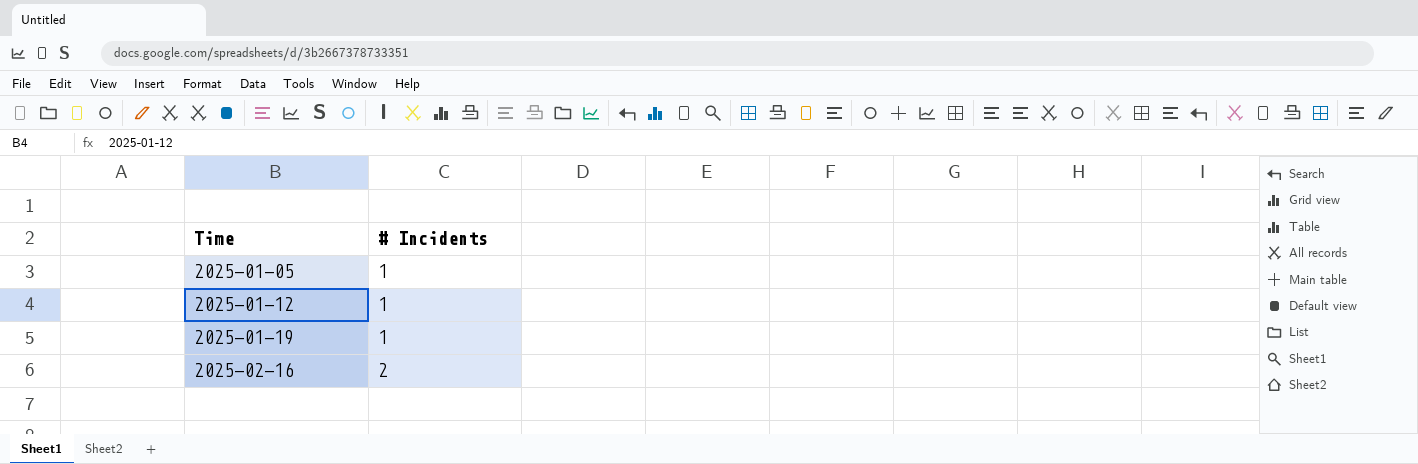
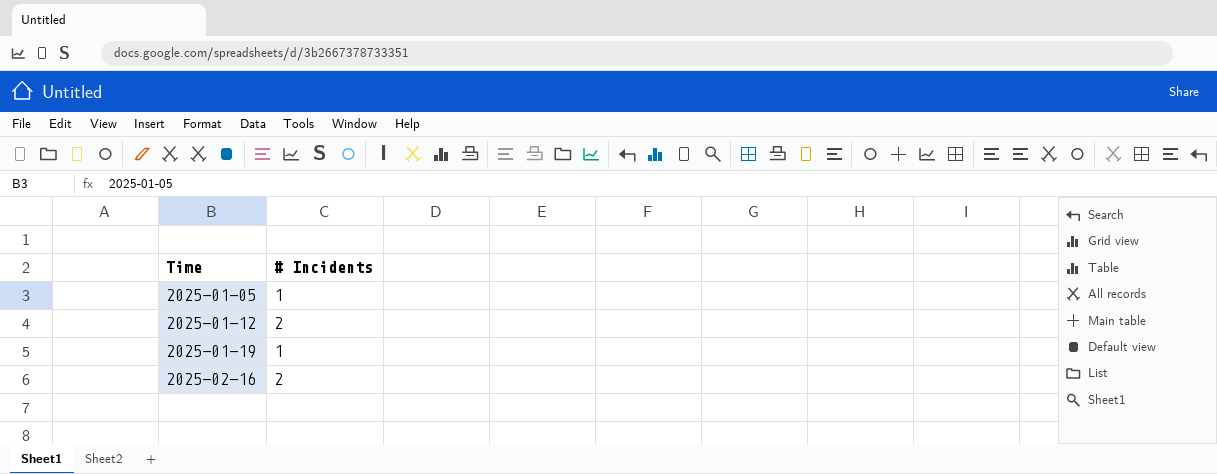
2025-01-12 | # Incidents: 1 -> 2

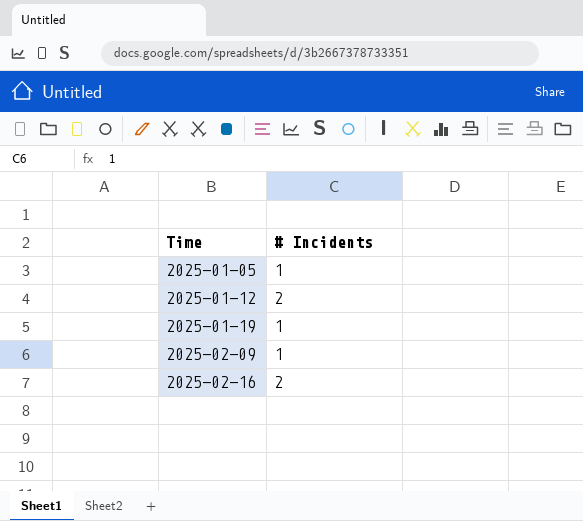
row 2025-02-09: none -> 1

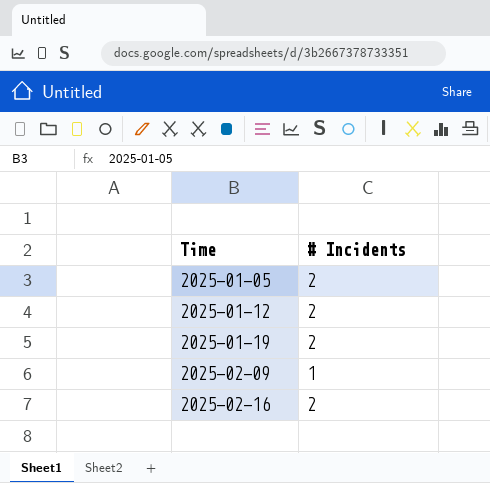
2025-01-05 | # Incidents: 1 -> 2
2025-01-19 | # Incidents: 1 -> 2

